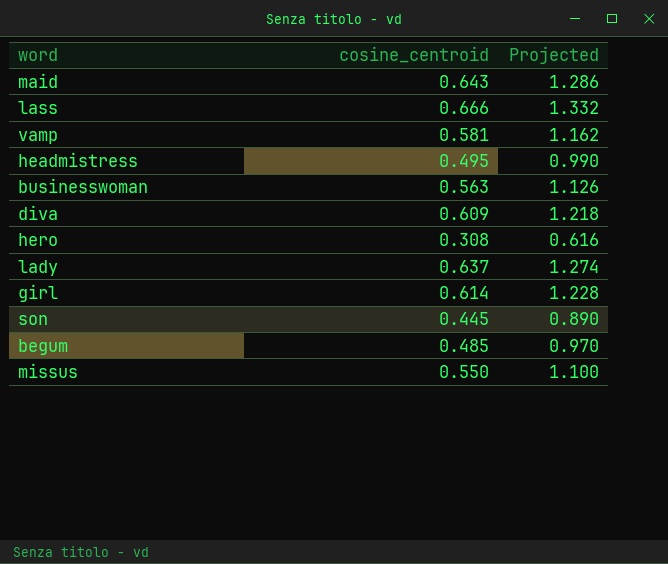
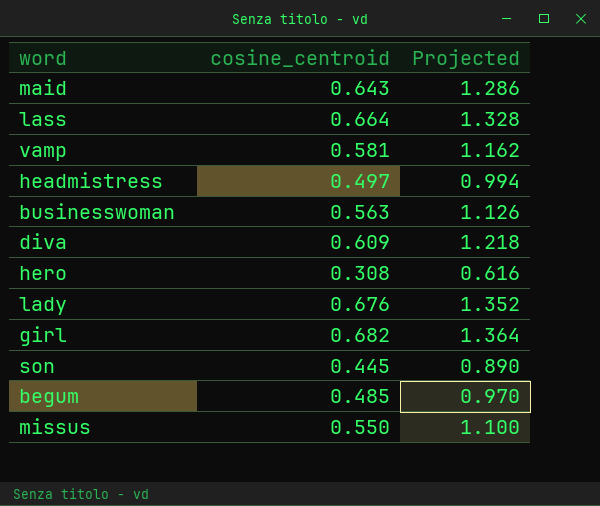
lass | cosine_centroid: 0.666 -> 0.664
lass | Projected: 1.332 -> 1.328
headmistress | cosine_centroid: 0.495 -> 0.497
headmistress | Projected: 0.990 -> 0.994
lady | cosine_centroid: 0.637 -> 0.676
lady | Projected: 1.274 -> 1.352
girl | cosine_centroid: 0.614 -> 0.682
girl | Projected: 1.228 -> 1.364

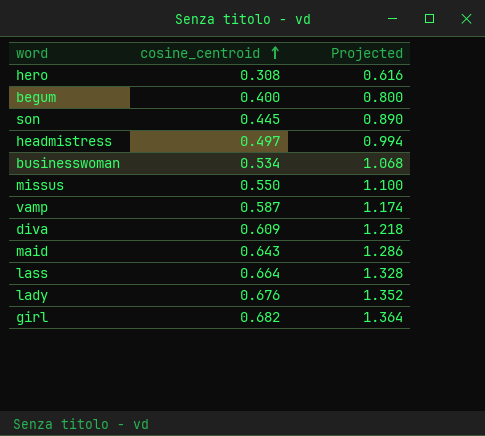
row order: none -> cosine_centroid ascending
begum | cosine_centroid: 0.485 -> 0.400
begum | Projected: 0.970 -> 0.800
businesswoman | cosine_centroid: 0.563 -> 0.534
businesswoman | Projected: 1.126 -> 1.068
vamp | cosine_centroid: 0.581 -> 0.587
vamp | Projected: 1.162 -> 1.174

